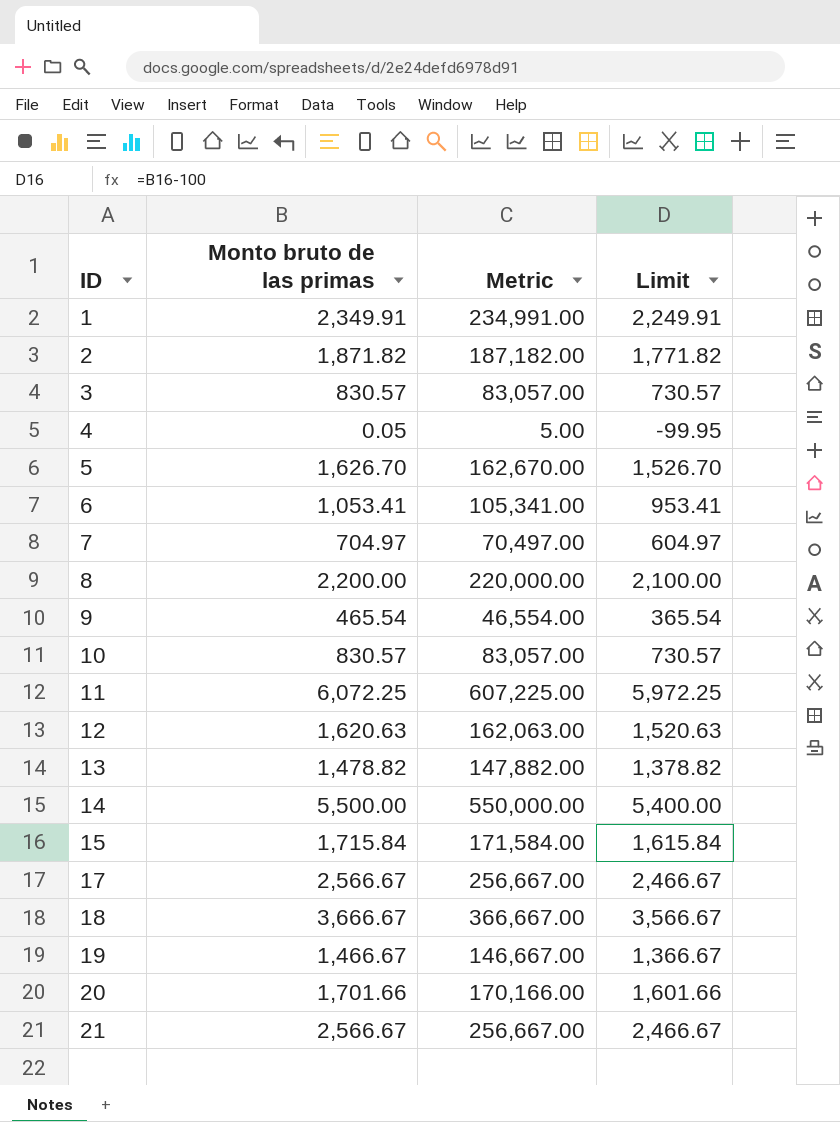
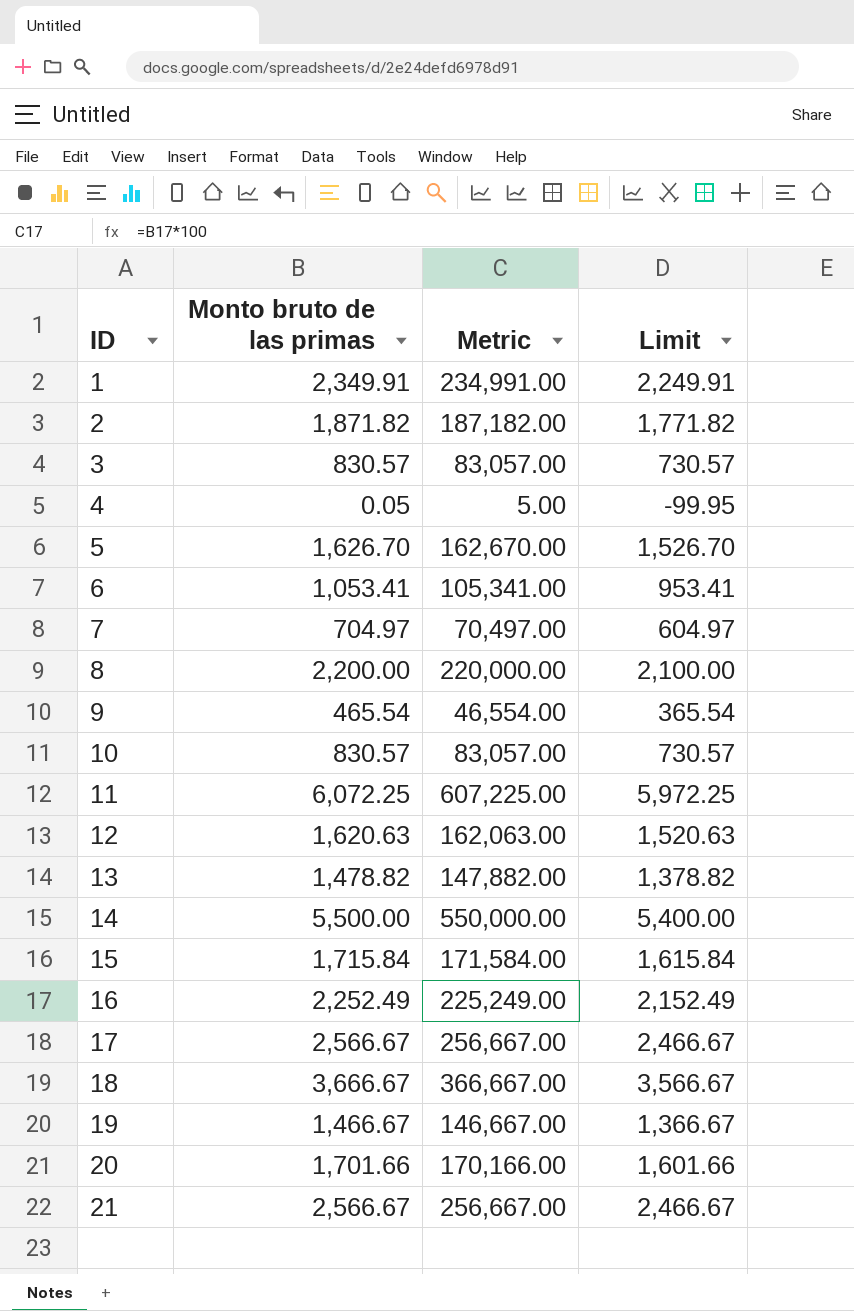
row 16: none -> 2,252.49 | 225,249.00 | 2,152.49

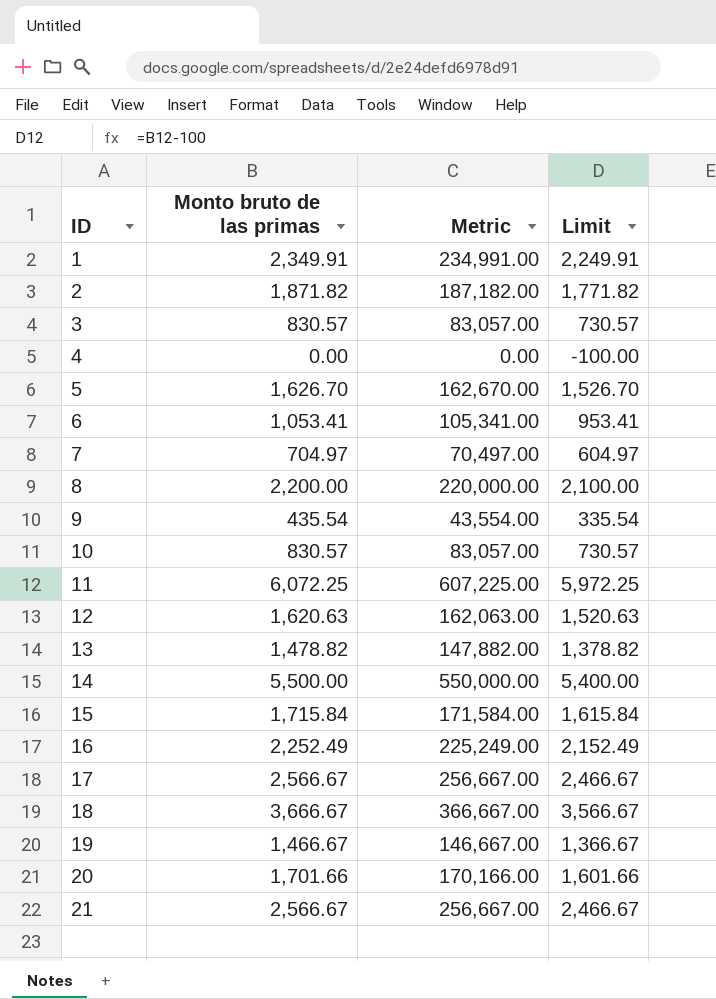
4 | Monto bruto de las primas: 0.05 -> 0.00
4 | Metric: 5.00 -> 0.00
4 | Limit: -99.95 -> -100.00
9 | Monto bruto de las primas: 465.54 -> 435.54
9 | Metric: 46,554.00 -> 43,554.00
9 | Limit: 365.54 -> 335.54

